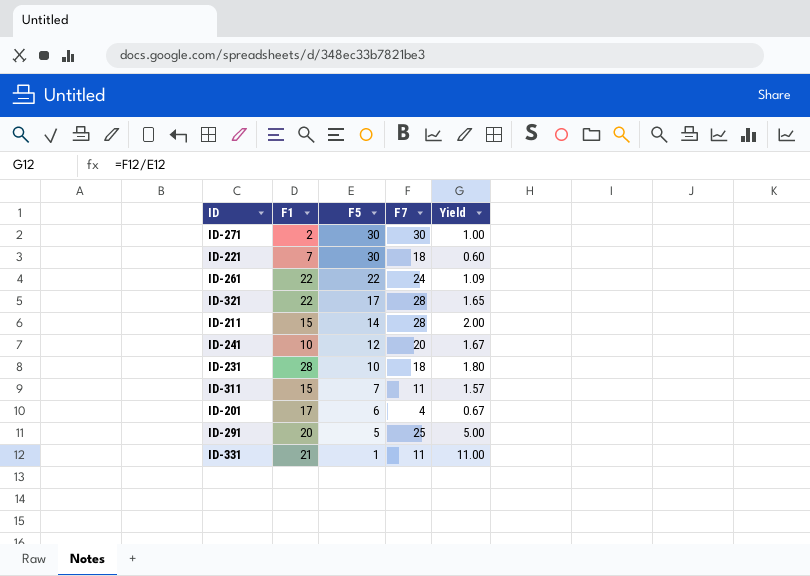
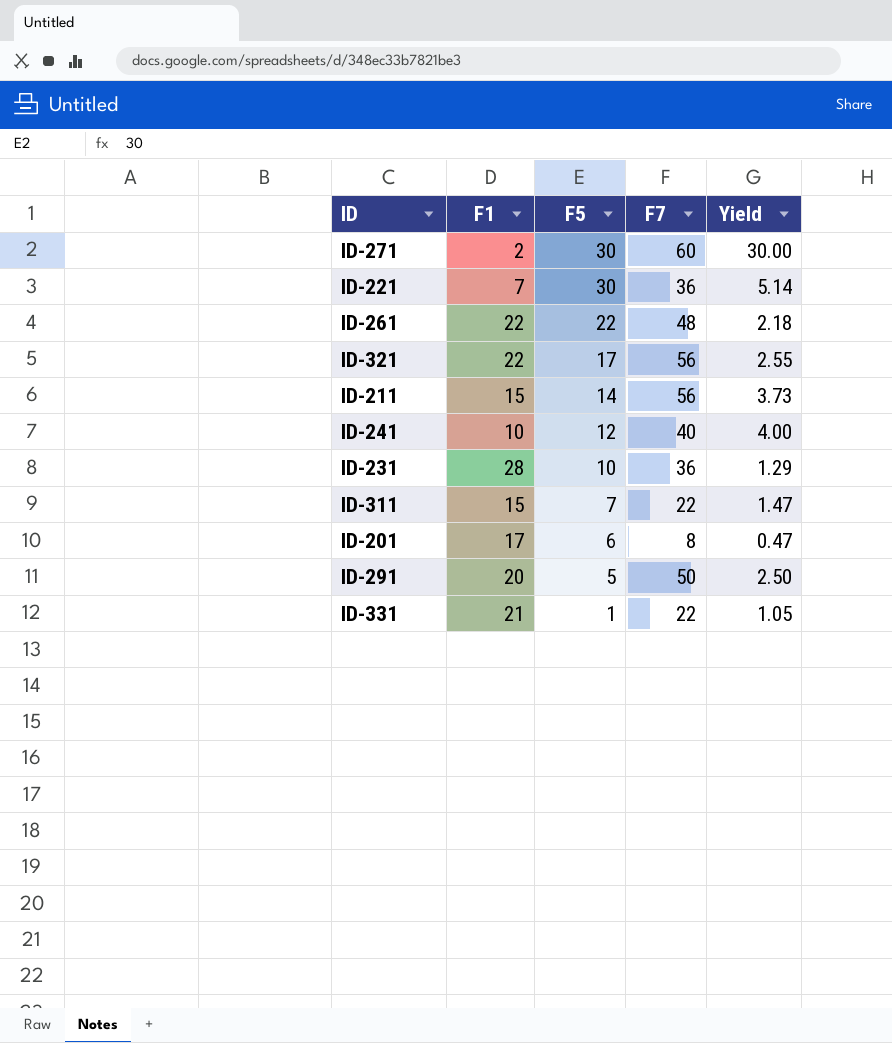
column Yield | formula: [F7] / [F5] -> [F7] / [F1]
ID-271 | F7: 30 -> 60
ID-221 | F7: 18 -> 36
ID-261 | F7: 24 -> 48
ID-321 | F7: 28 -> 56
ID-211 | F7: 28 -> 56
ID-241 | F7: 20 -> 40
ID-231 | F7: 18 -> 36
ID-311 | F7: 11 -> 22
ID-201 | F7: 4 -> 8
ID-291 | F7: 25 -> 50
ID-331 | F7: 11 -> 22

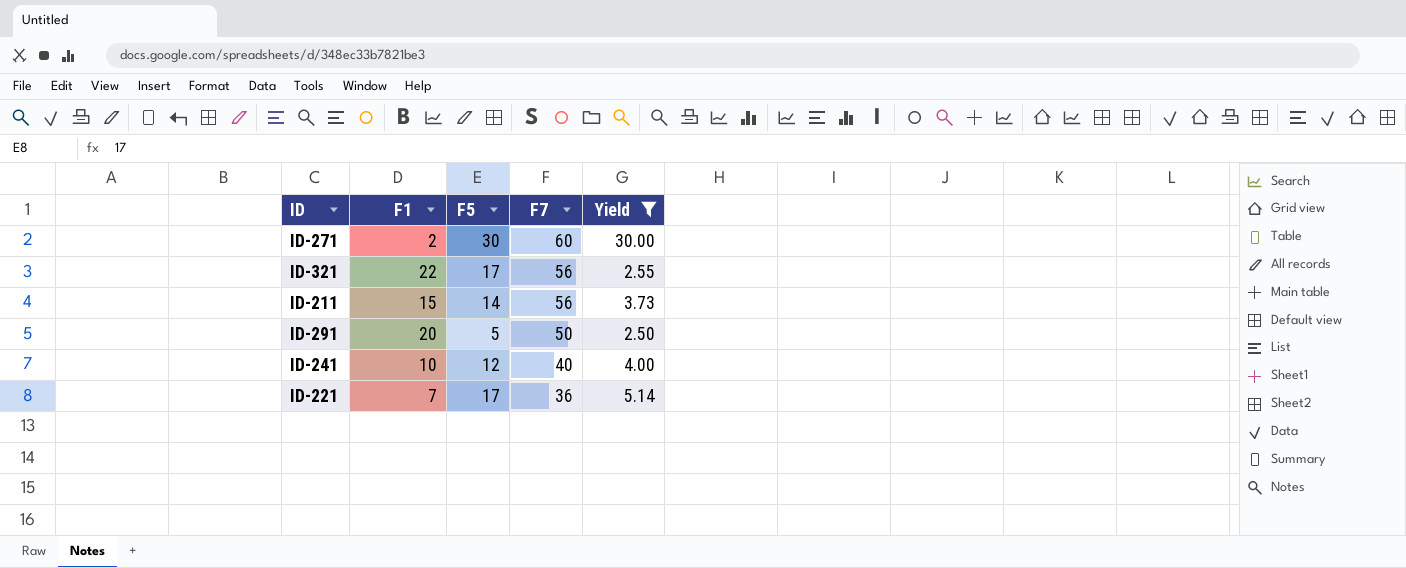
filter: none -> Yield >= 2.50
row order: F5 descending -> F7 descending
ID-221 | F5: 30 -> 17

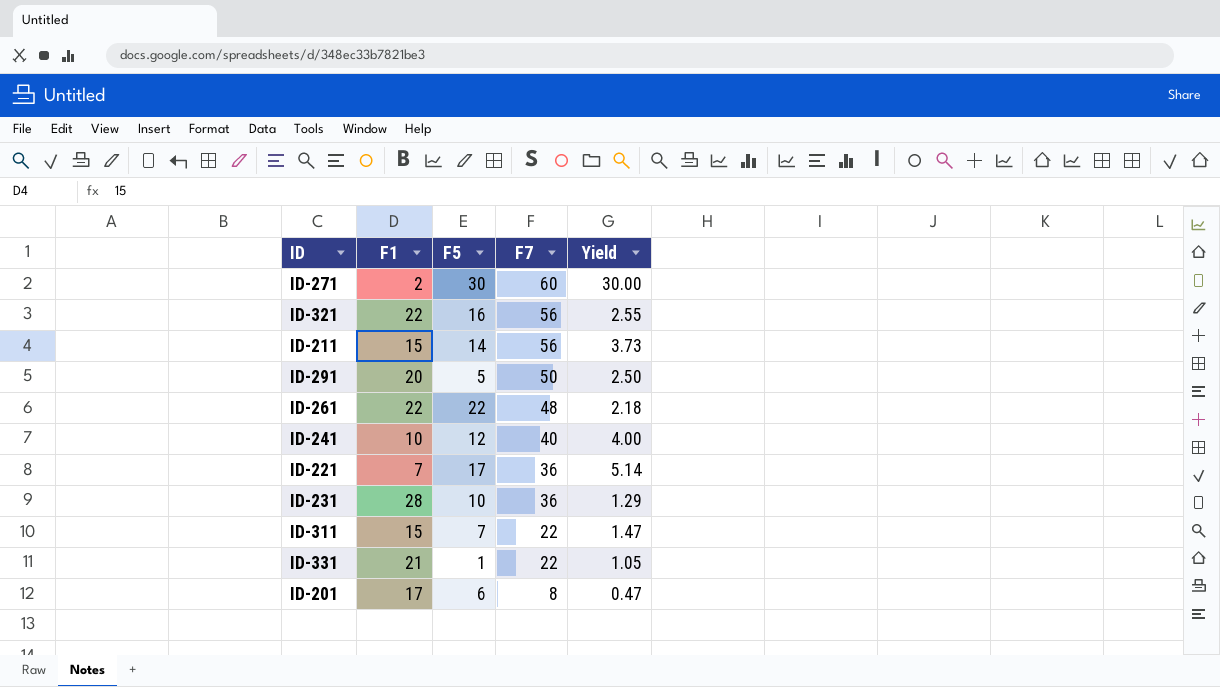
filter: Yield >= 2.50 -> none
ID-321 | F5: 17 -> 16

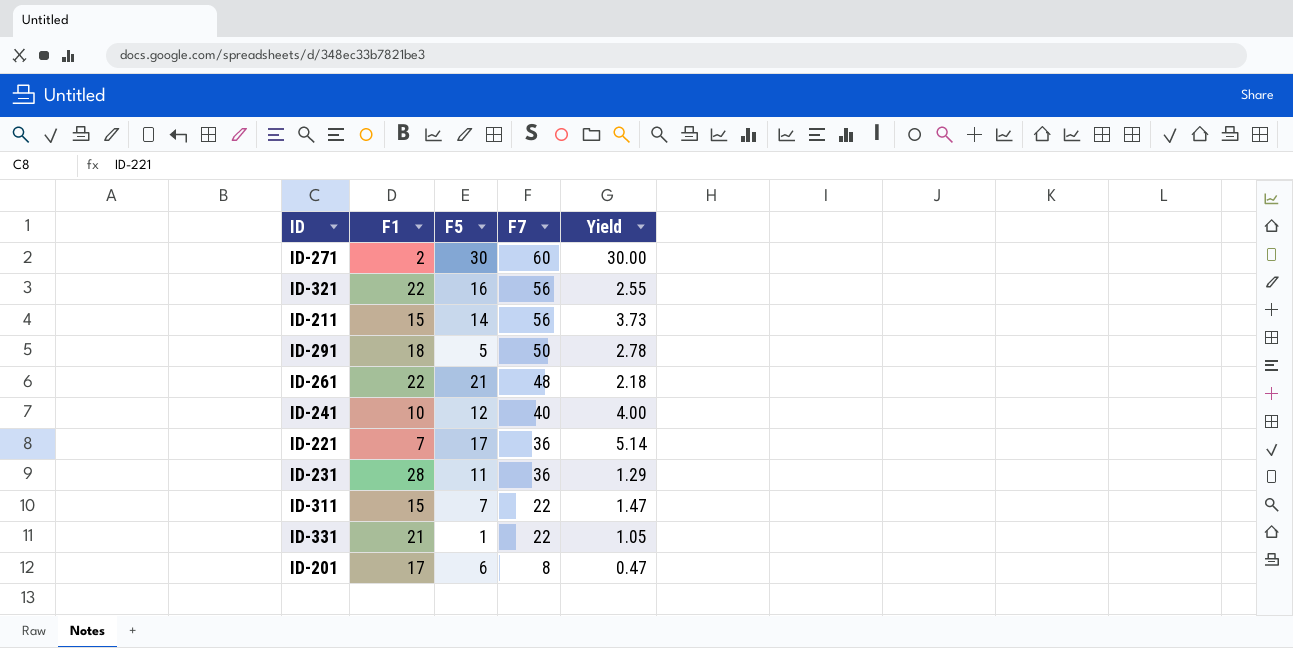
ID-291 | F1: 20 -> 18
ID-291 | Yield: 2.50 -> 2.78
ID-261 | F5: 22 -> 21
ID-231 | F5: 10 -> 11

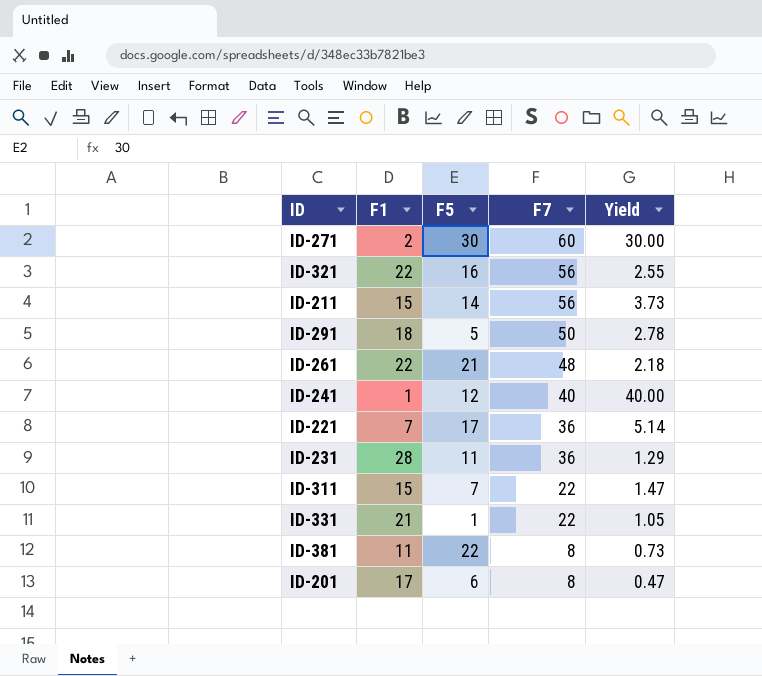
ID-241 | F1: 10 -> 1
ID-241 | Yield: 4.00 -> 40.00
row ID-381: none -> 11 | 22 | 8 | 0.73

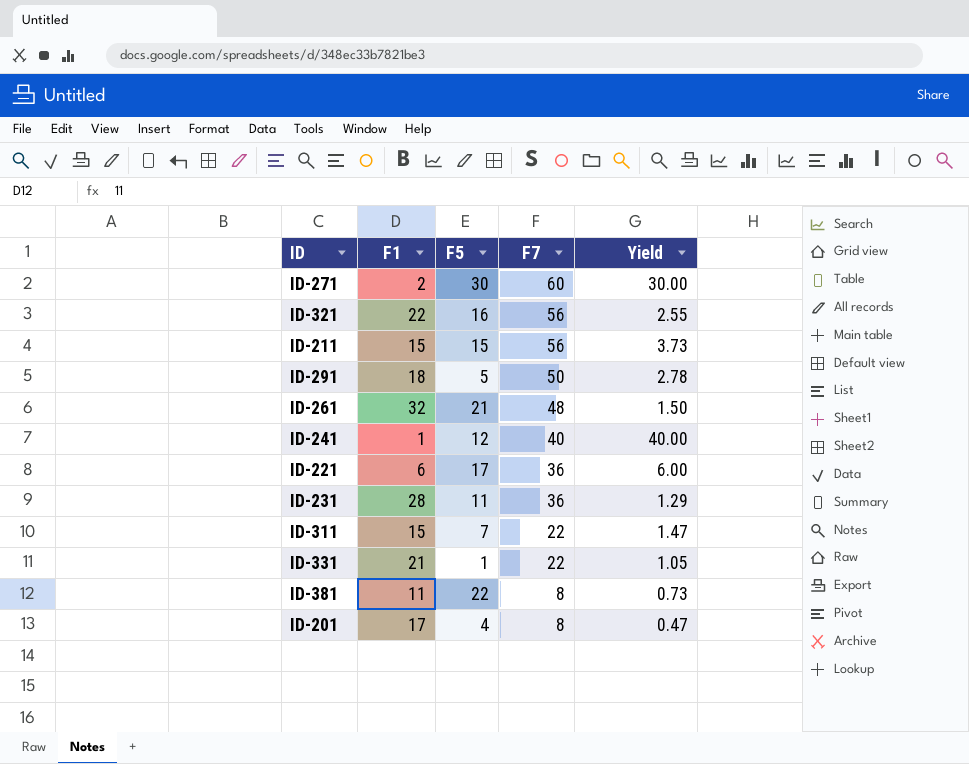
ID-211 | F5: 14 -> 15
ID-261 | F1: 22 -> 32
ID-261 | Yield: 2.18 -> 1.50
ID-221 | F1: 7 -> 6
ID-221 | Yield: 5.14 -> 6.00
ID-201 | F5: 6 -> 4

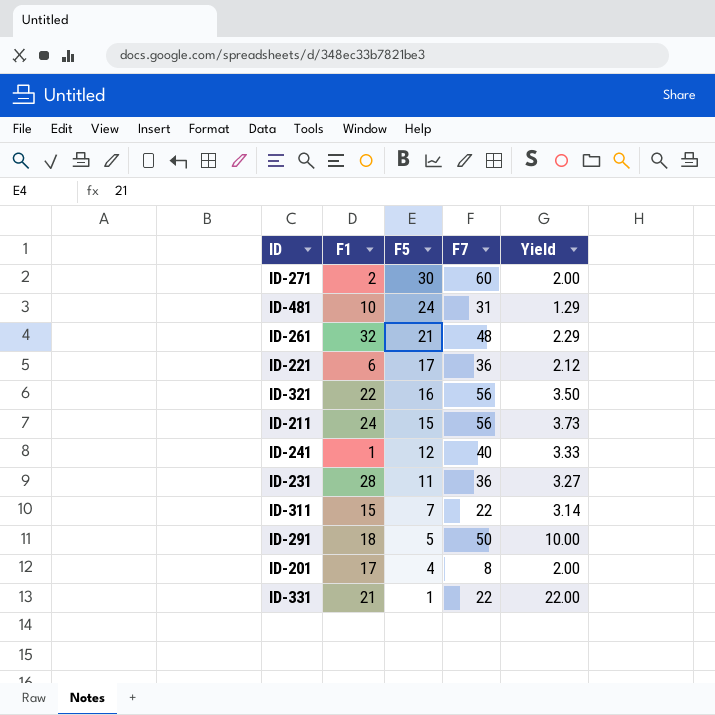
row order: F7 descending -> F5 descending
column Yield | formula: [F7] / [F1] -> [F7] / [F5]
row ID-381: 11 | 22 | 8 | 0.73 -> none
row ID-481: none -> 10 | 24 | 31 | 1.29
ID-211 | F1: 15 -> 24

